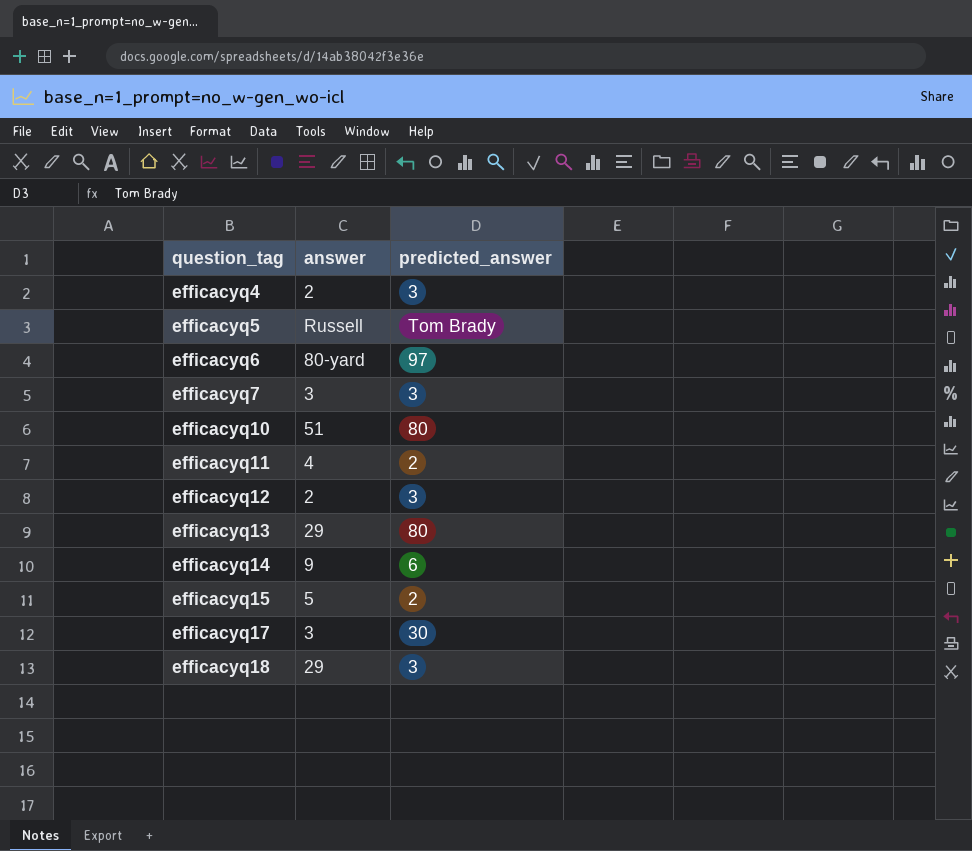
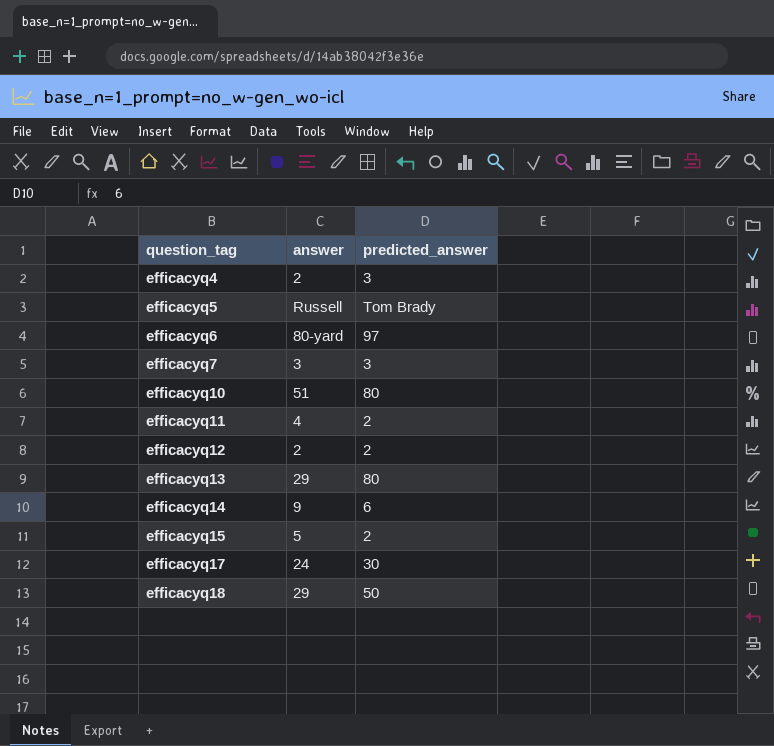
efficacyq12 | predicted_answer: 3 -> 2
efficacyq17 | answer: 3 -> 24
efficacyq18 | predicted_answer: 3 -> 50

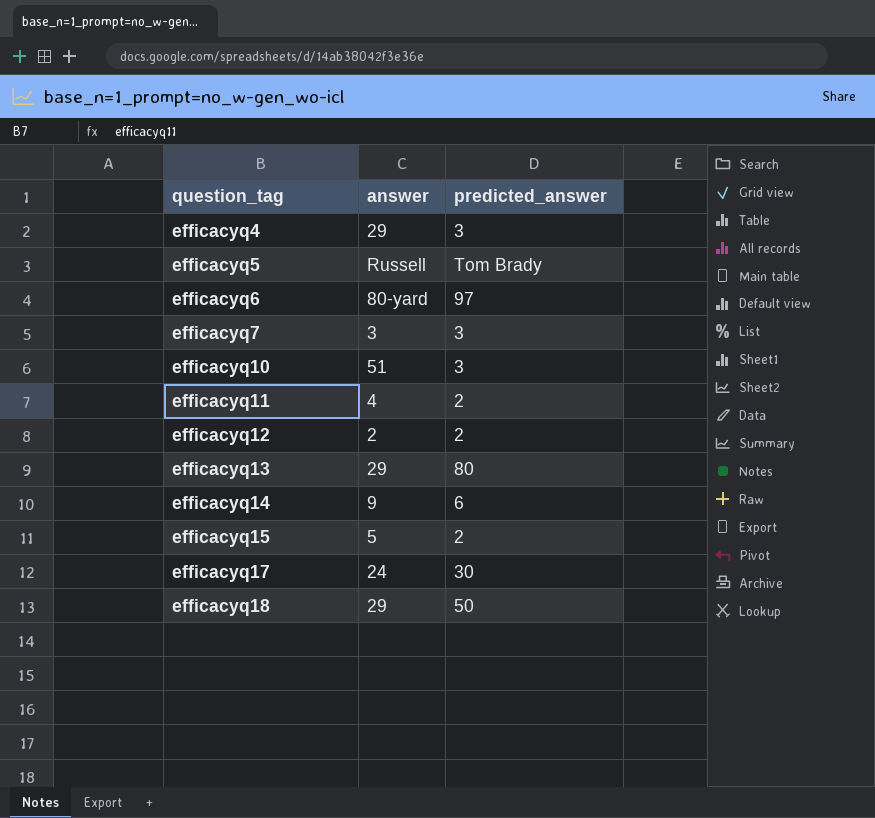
efficacyq4 | answer: 2 -> 29
efficacyq10 | predicted_answer: 80 -> 3

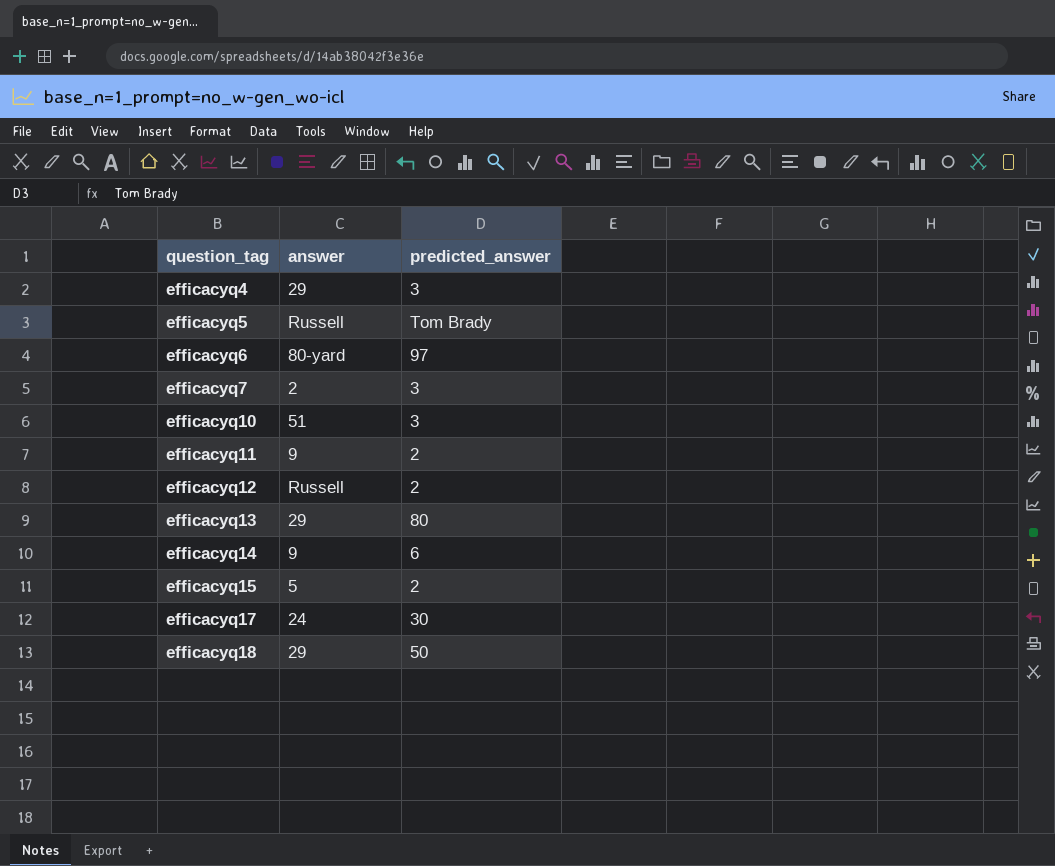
efficacyq7 | answer: 3 -> 2
efficacyq11 | answer: 4 -> 9
efficacyq12 | answer: 2 -> Russell

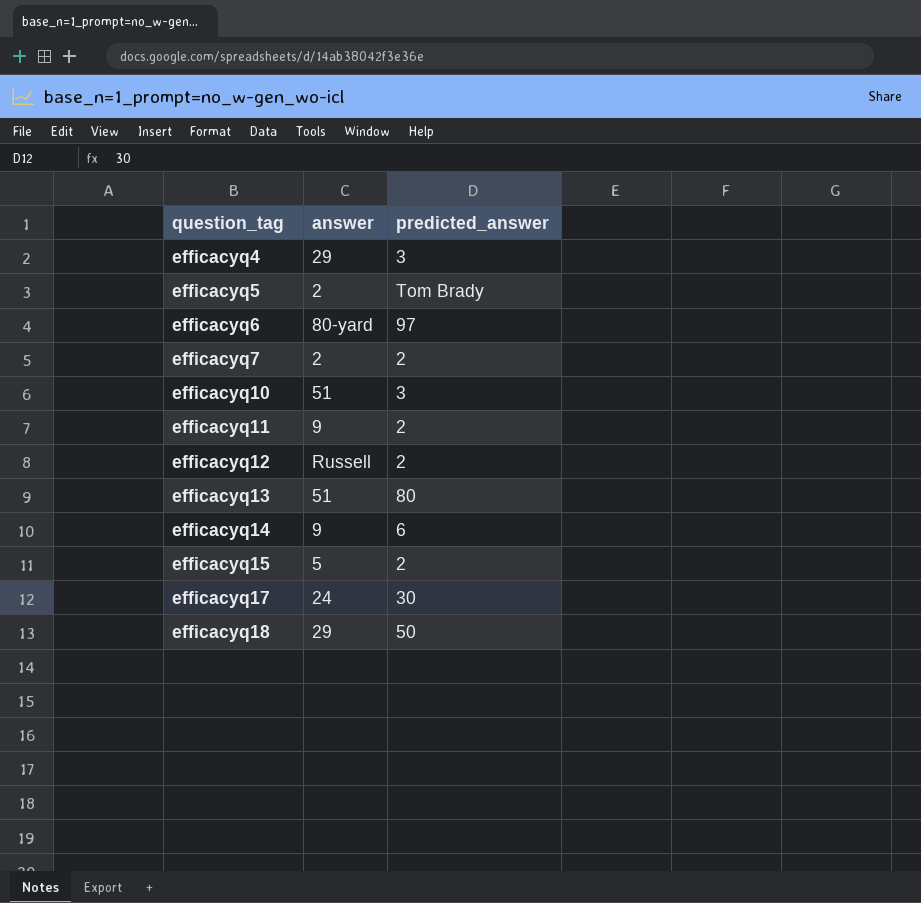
efficacyq5 | answer: Russell -> 2
efficacyq7 | predicted_answer: 3 -> 2
efficacyq13 | answer: 29 -> 51

